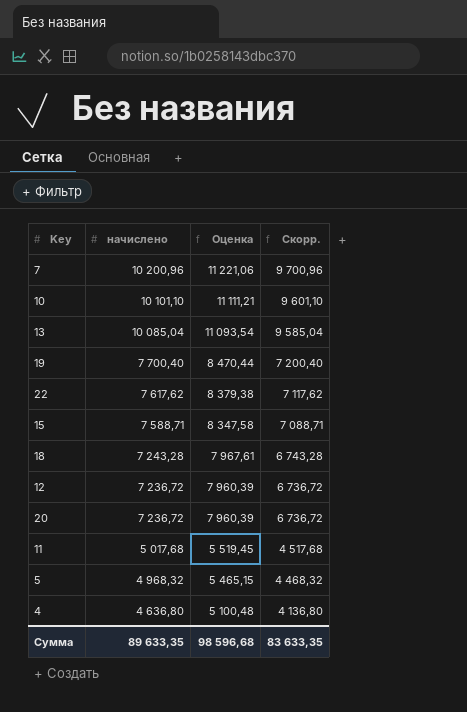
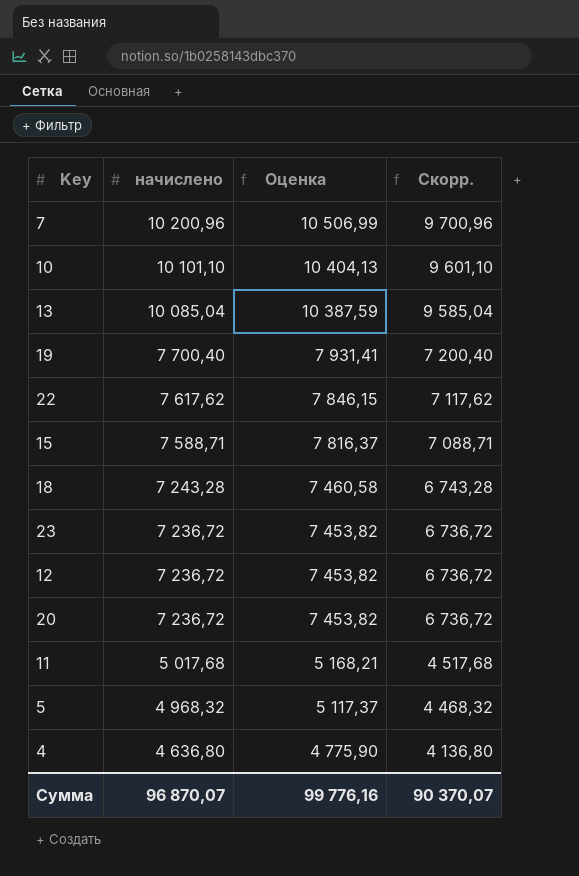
column Оценка | formula: [начислено] * 1,1 -> [начислено] * 1,03
row 23: none -> 7 236,72 | 7 453,82 | 6 736,72
Сумма | начислено: 89 633,35 -> 96 870,07
Сумма | Оценка: 98 596,68 -> 99 776,16
Сумма | Скорр.: 83 633,35 -> 90 370,07

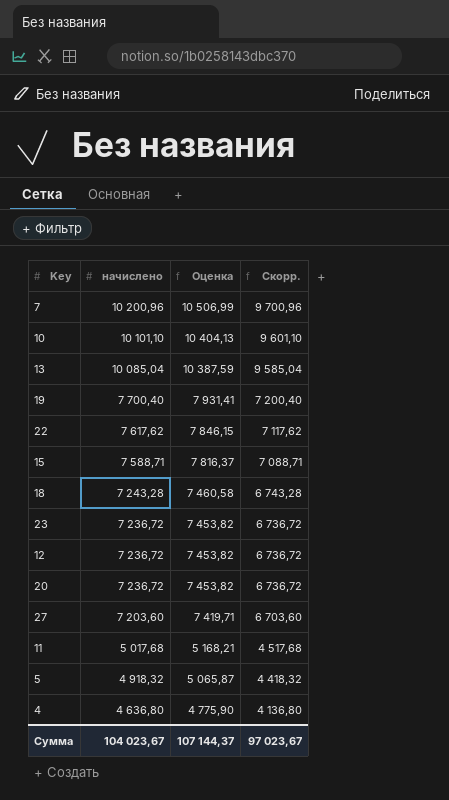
row 27: none -> 7 203,60 | 7 419,71 | 6 703,60
5 | начислено: 4 968,32 -> 4 918,32
5 | Оценка: 5 117,37 -> 5 065,87
5 | Скорр.: 4 468,32 -> 4 418,32
Сумма | начислено: 96 870,07 -> 104 023,67
Сумма | Оценка: 99 776,16 -> 107 144,37
Сумма | Скорр.: 90 370,07 -> 97 023,67

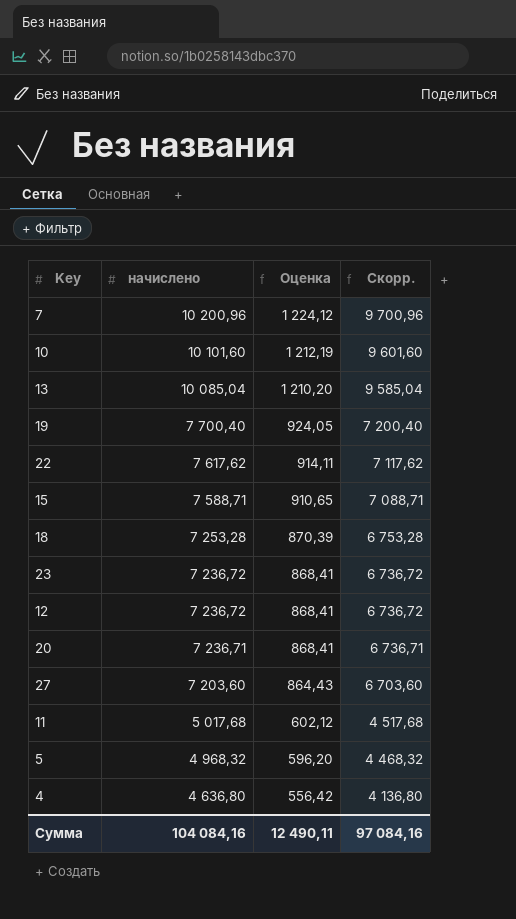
column Оценка | formula: [начислено] * 1,03 -> [начислено] * 0,12
10 | начислено: 10 101,10 -> 10 101,60
10 | Скорр.: 9 601,10 -> 9 601,60
18 | начислено: 7 243,28 -> 7 253,28
18 | Скорр.: 6 743,28 -> 6 753,28
20 | начислено: 7 236,72 -> 7 236,71
20 | Скорр.: 6 736,72 -> 6 736,71
5 | начислено: 4 918,32 -> 4 968,32
5 | Скорр.: 4 418,32 -> 4 468,32
Сумма | начислено: 104 023,67 -> 104 084,16
Сумма | Оценка: 107 144,37 -> 12 490,11
Сумма | Скорр.: 97 023,67 -> 97 084,16

